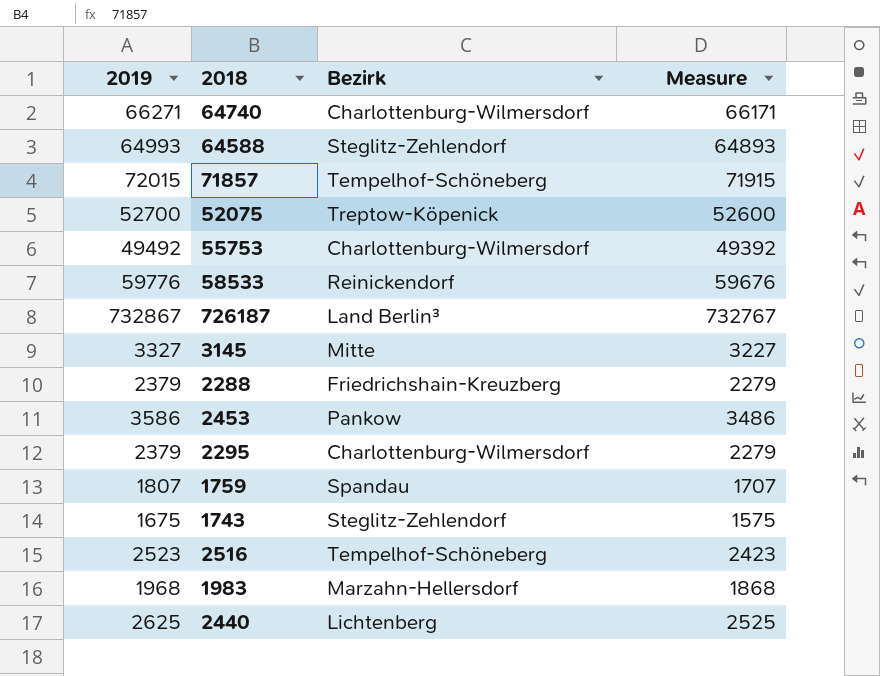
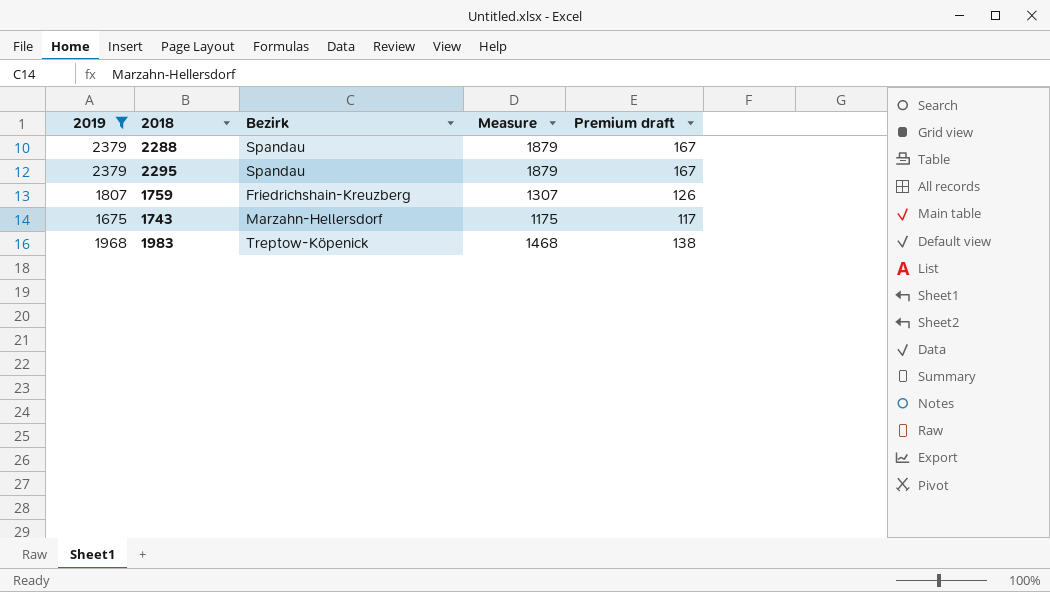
filter: none -> 2019 <= 2379
column Measure | formula: [2019] - 100 -> [2019] - 500
column Premium draft | formula: none -> [2019] * 0.07
2288 | Bezirk: Friedrichshain-Kreuzberg -> Spandau
2295 | Bezirk: Charlottenburg-Wilmersdorf -> Spandau
1759 | Bezirk: Spandau -> Friedrichshain-Kreuzberg
1743 | Bezirk: Steglitz-Zehlendorf -> Marzahn-Hellersdorf
1983 | Bezirk: Marzahn-Hellersdorf -> Treptow-Köpenick

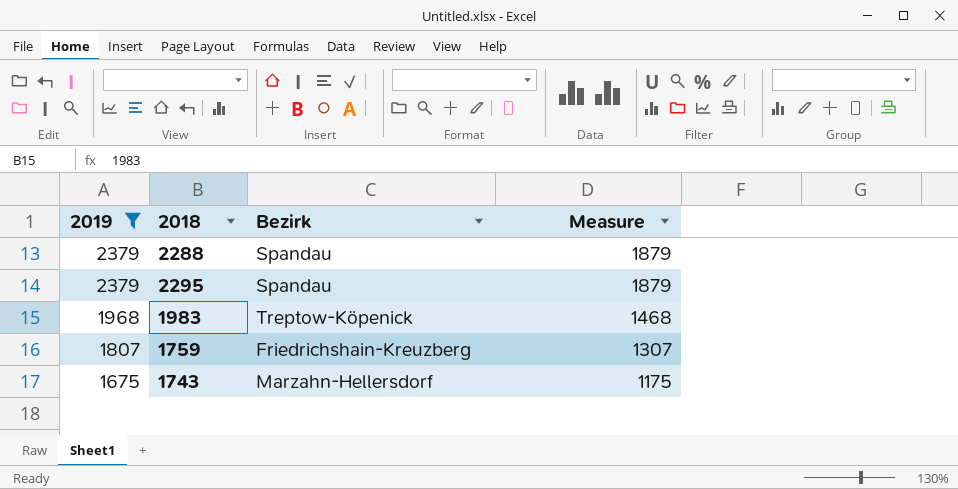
row order: none -> 2019 descending
column Premium draft | formula: [2019] * 0.07 -> none

